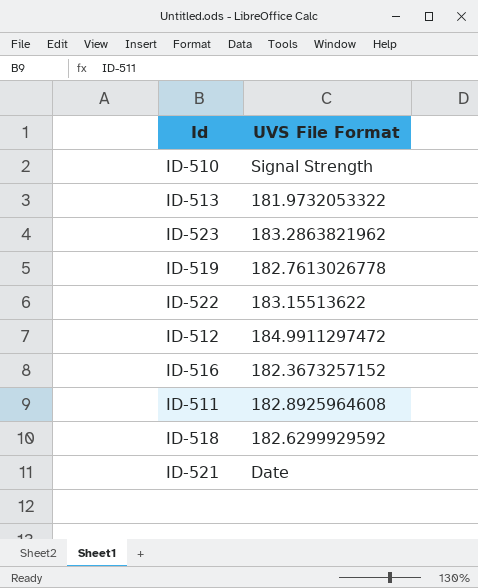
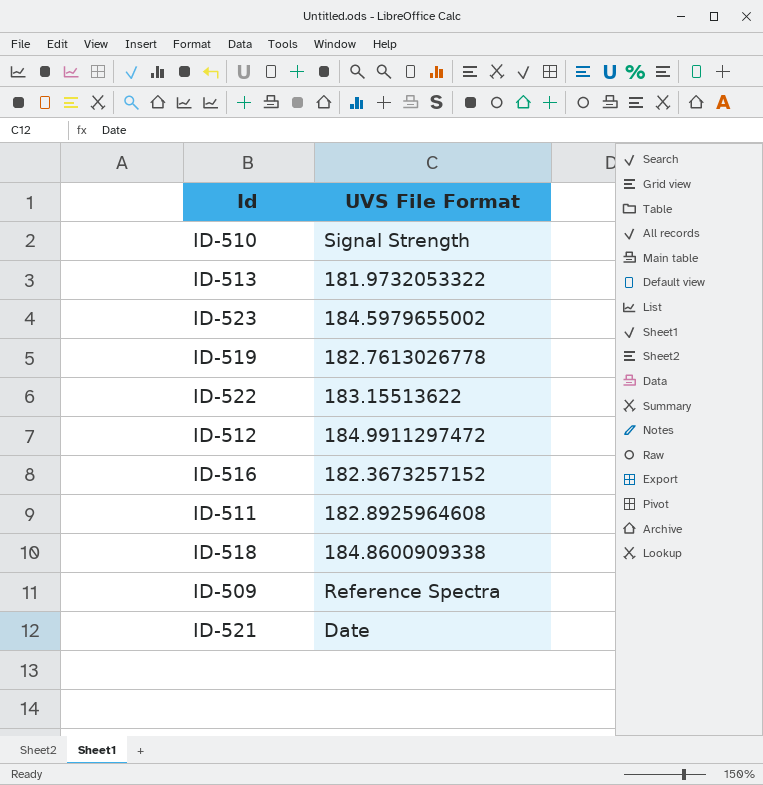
ID-523 | UVS File Format: 183.2863821962 -> 184.5979655002
ID-518 | UVS File Format: 182.6299929592 -> 184.8600909338
row ID-509: none -> Reference Spectra

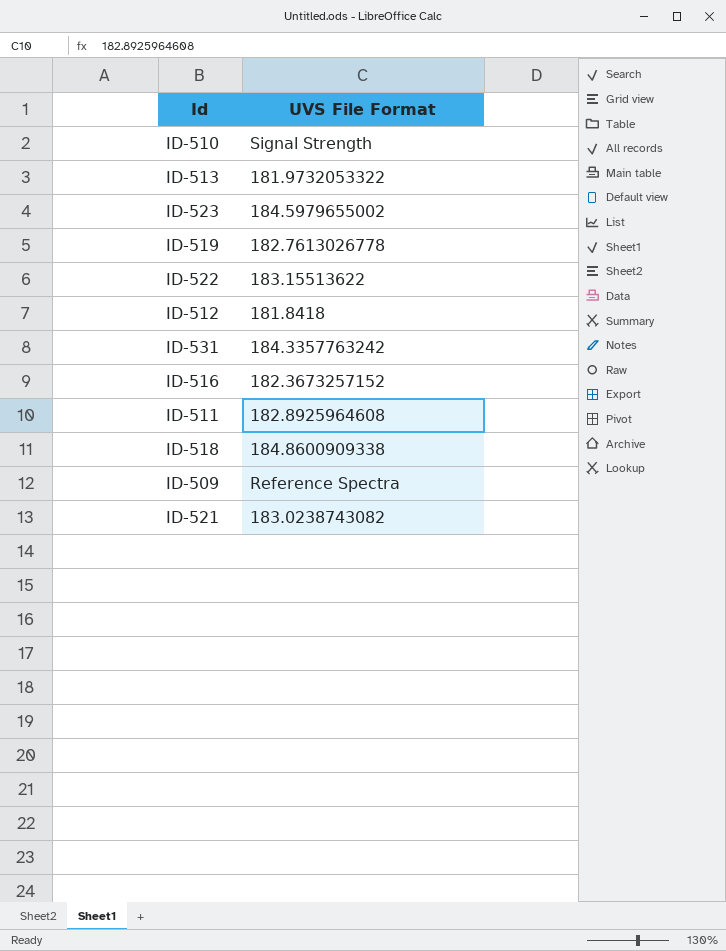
ID-512 | UVS File Format: 184.9911297472 -> 181.8418
row ID-531: none -> 184.3357763242
ID-521 | UVS File Format: Date -> 183.0238743082

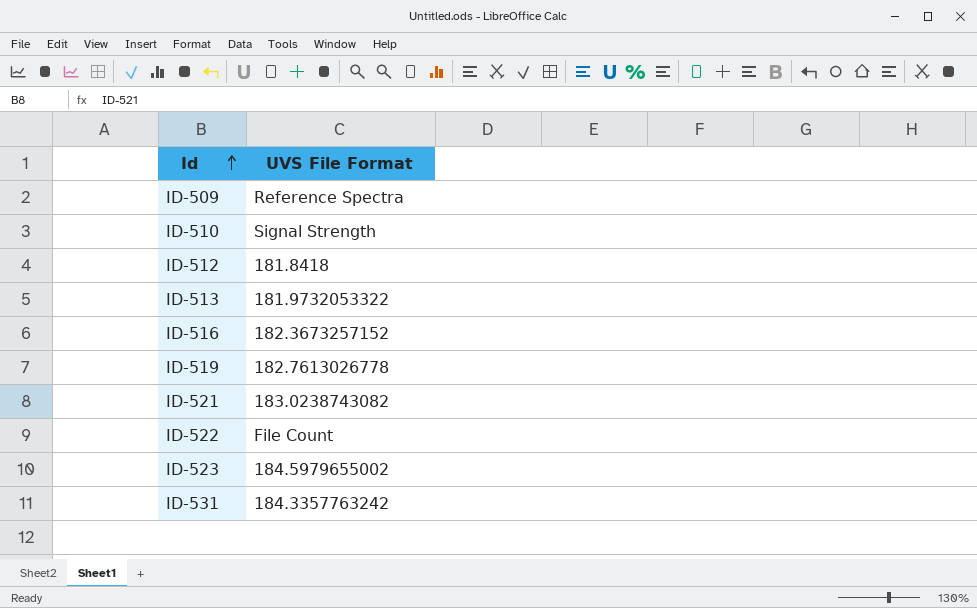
row order: none -> Id ascending
row ID-511: 182.8925964608 -> none
row ID-518: 184.8600909338 -> none
ID-522 | UVS File Format: 183.15513622 -> File Count

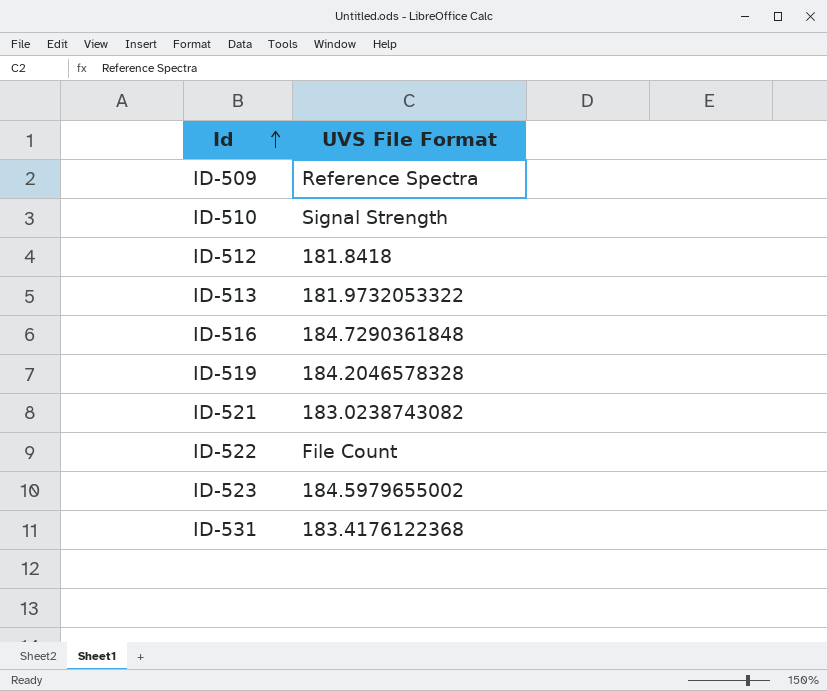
ID-516 | UVS File Format: 182.3673257152 -> 184.7290361848
ID-519 | UVS File Format: 182.7613026778 -> 184.2046578328
ID-531 | UVS File Format: 184.3357763242 -> 183.4176122368

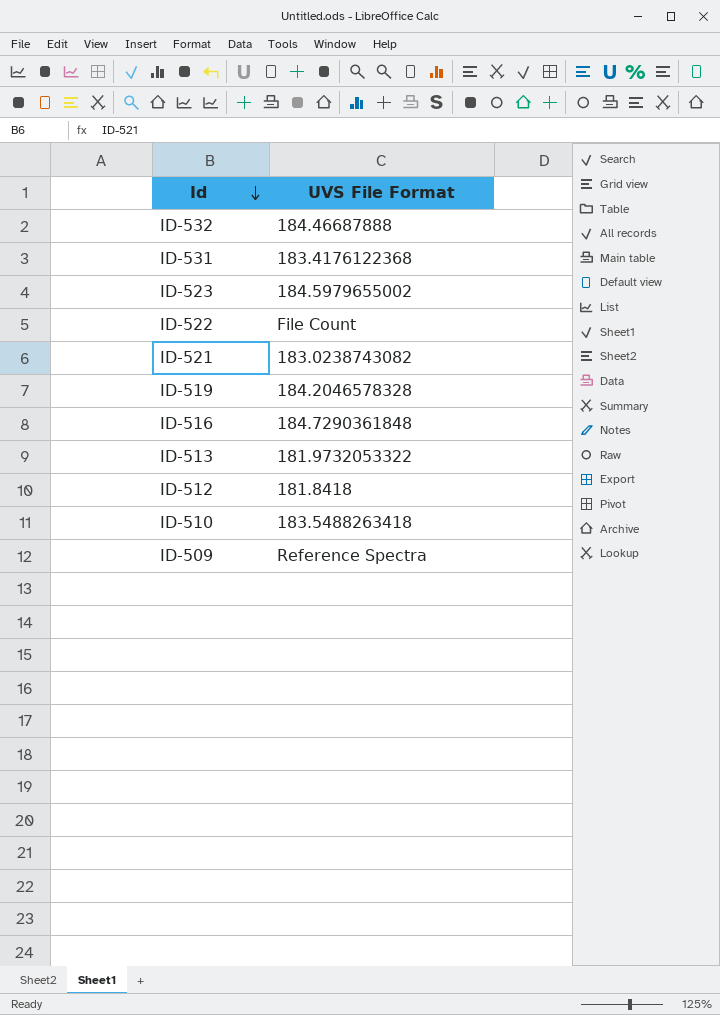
row order: Id ascending -> Id descending
row ID-532: none -> 184.46687888
ID-510 | UVS File Format: Signal Strength -> 183.5488263418

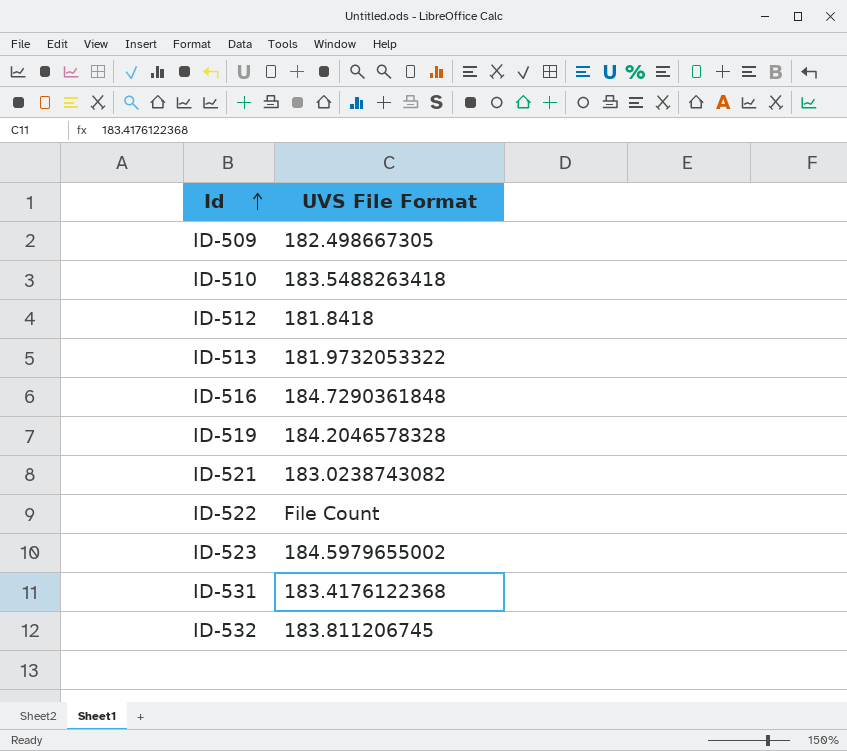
row order: Id descending -> Id ascending
ID-509 | UVS File Format: Reference Spectra -> 182.498667305
ID-532 | UVS File Format: 184.46687888 -> 183.811206745

